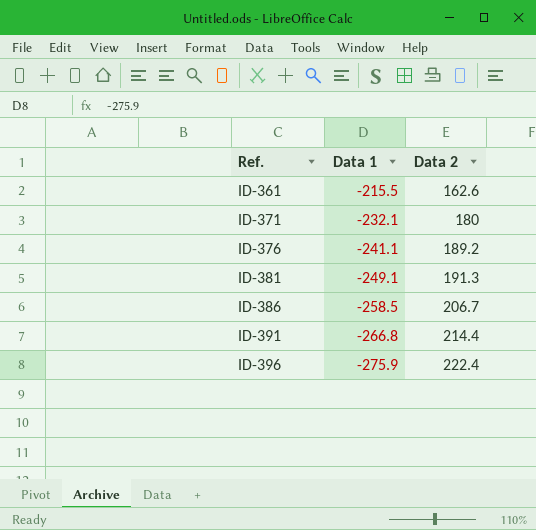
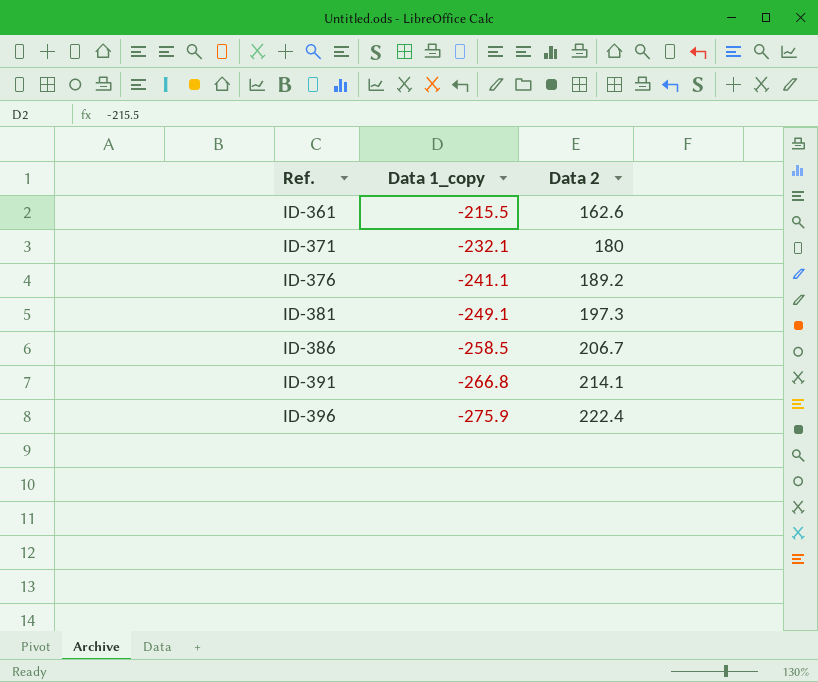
column name: Data 1 -> Data 1_copy
ID-381 | Data 2: 191.3 -> 197.3
ID-391 | Data 2: 214.4 -> 214.1

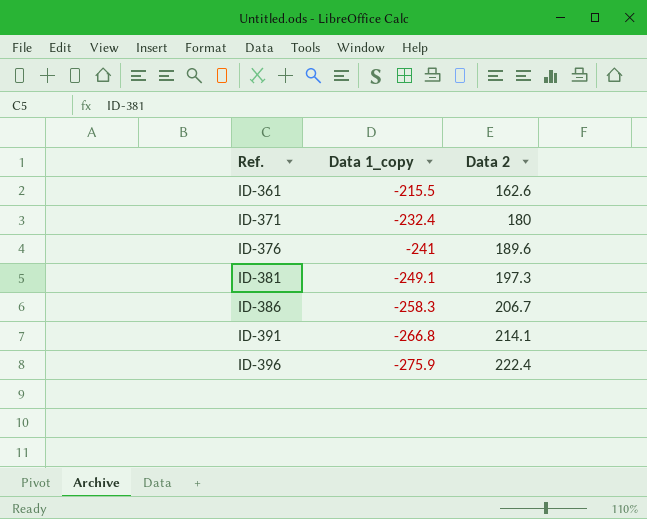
ID-371 | Data 1_copy: -232.1 -> -232.4
ID-376 | Data 1_copy: -241.1 -> -241
ID-376 | Data 2: 189.2 -> 189.6
ID-386 | Data 1_copy: -258.5 -> -258.3

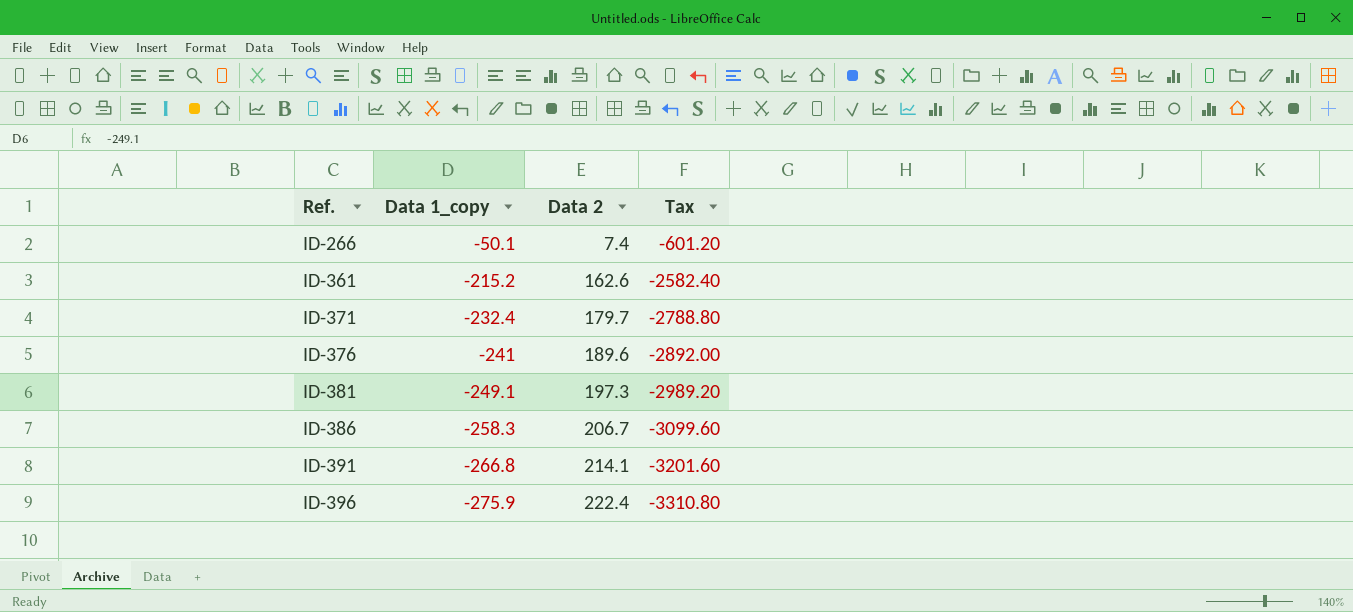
column Tax | formula: none -> [Data 1_copy] * 12
row ID-266: none -> -50.1 | 7.4 | -601.20
ID-361 | Data 1_copy: -215.5 -> -215.2
ID-371 | Data 2: 180 -> 179.7

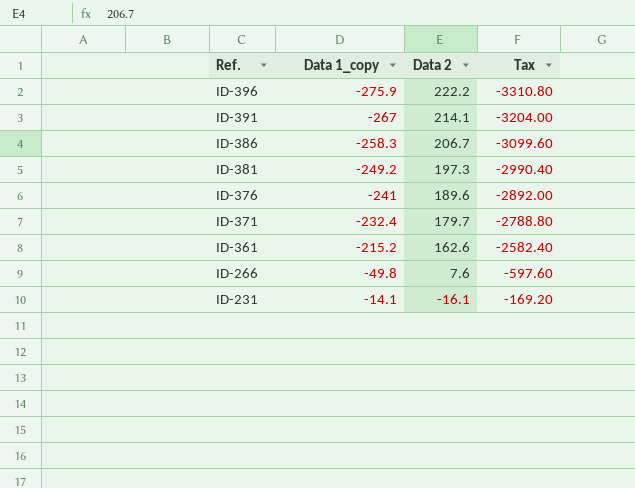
row order: Ref. ascending -> Ref. descending
ID-396 | Data 2: 222.4 -> 222.2
ID-391 | Data 1_copy: -266.8 -> -267
ID-391 | Tax: -3201.60 -> -3204.00
ID-381 | Data 1_copy: -249.1 -> -249.2
ID-381 | Tax: -2989.20 -> -2990.40
ID-266 | Data 1_copy: -50.1 -> -49.8
ID-266 | Data 2: 7.4 -> 7.6
ID-266 | Tax: -601.20 -> -597.60
row ID-231: none -> -14.1 | -16.1 | -169.20

